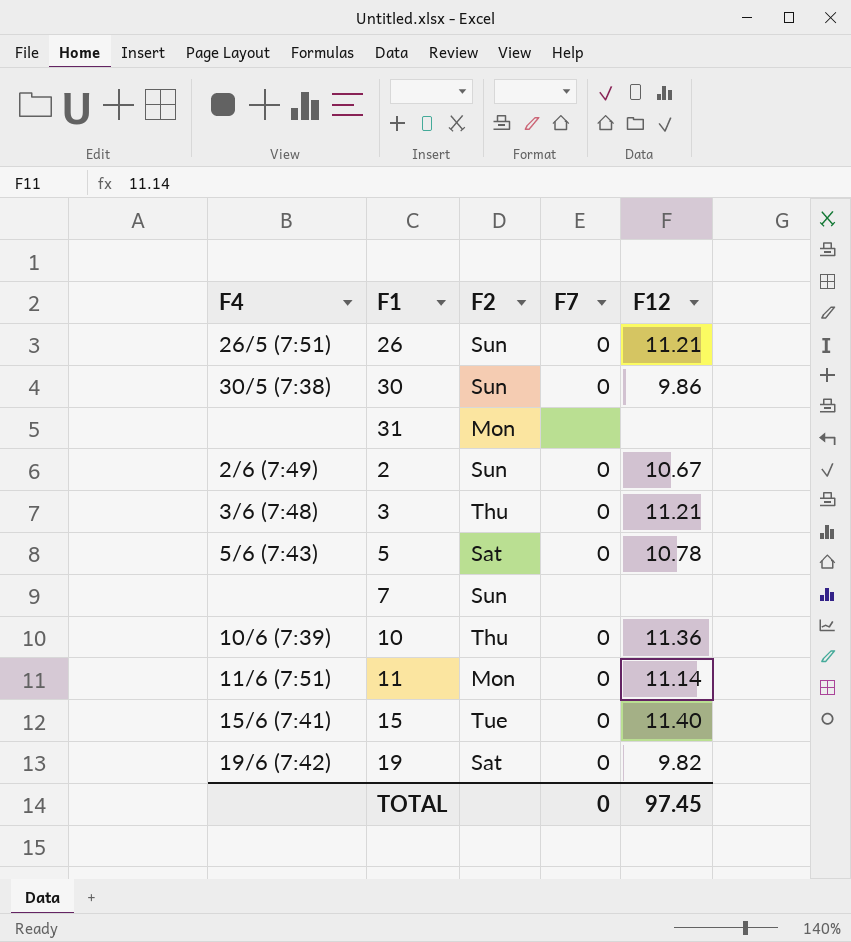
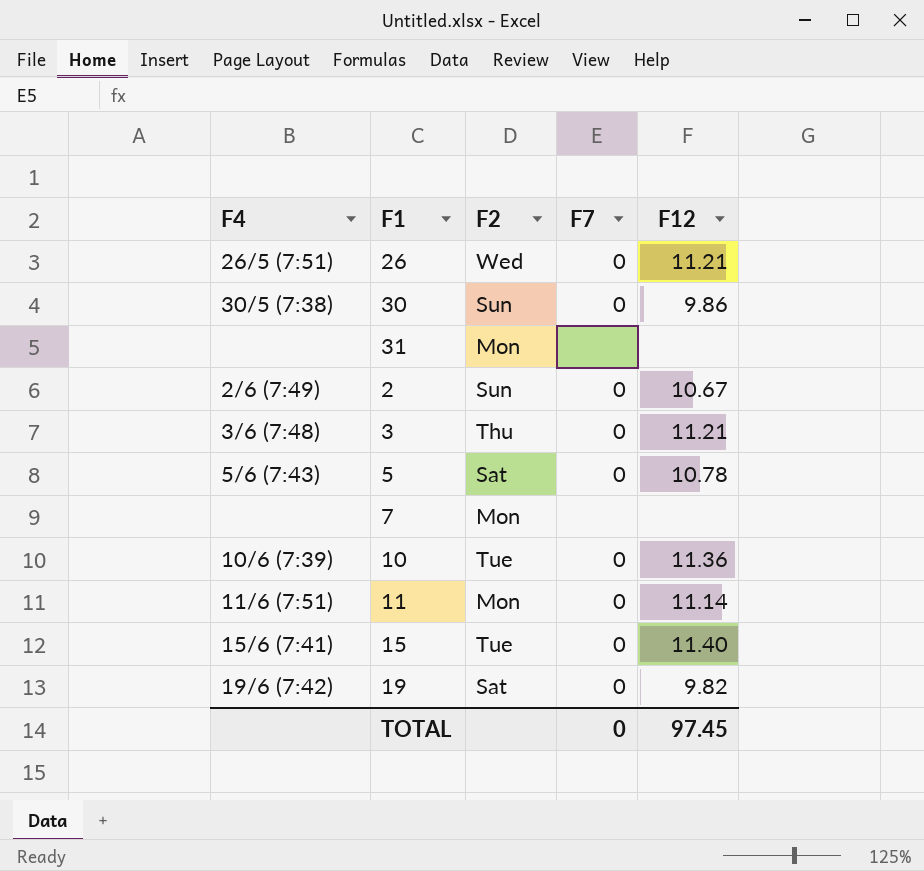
26 | F2: Sun -> Wed
7 | F2: Sun -> Mon
10 | F2: Thu -> Tue

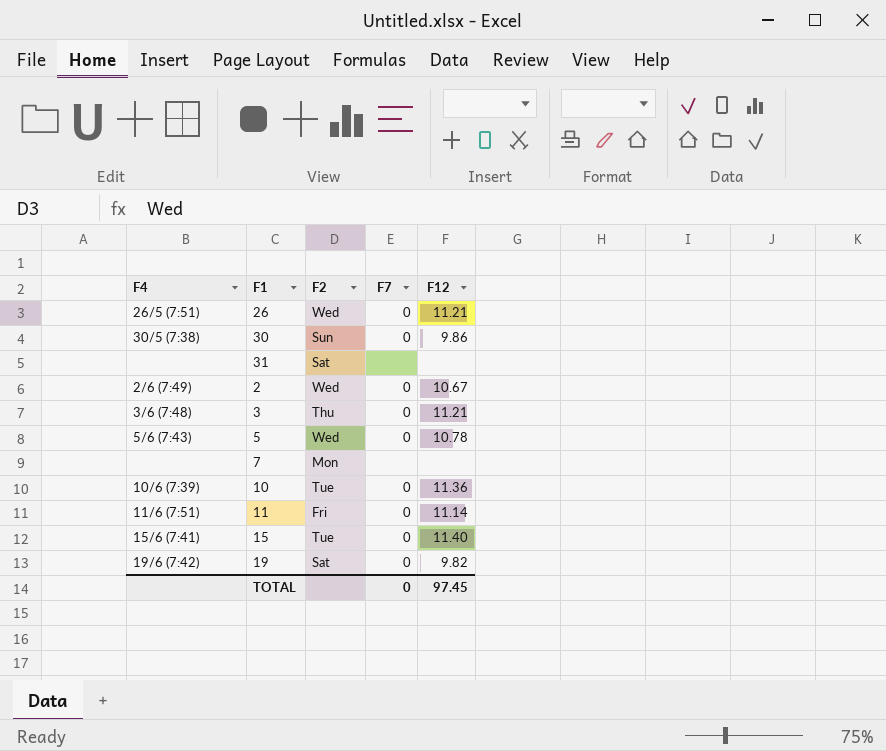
31 | F2: Mon -> Sat
2 | F2: Sun -> Wed
5 | F2: Sat -> Wed
11 | F2: Mon -> Fri

